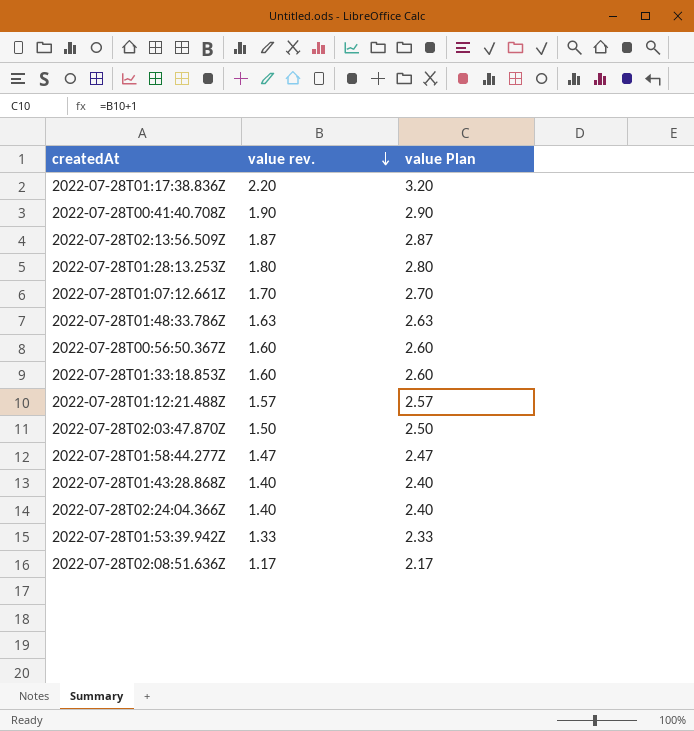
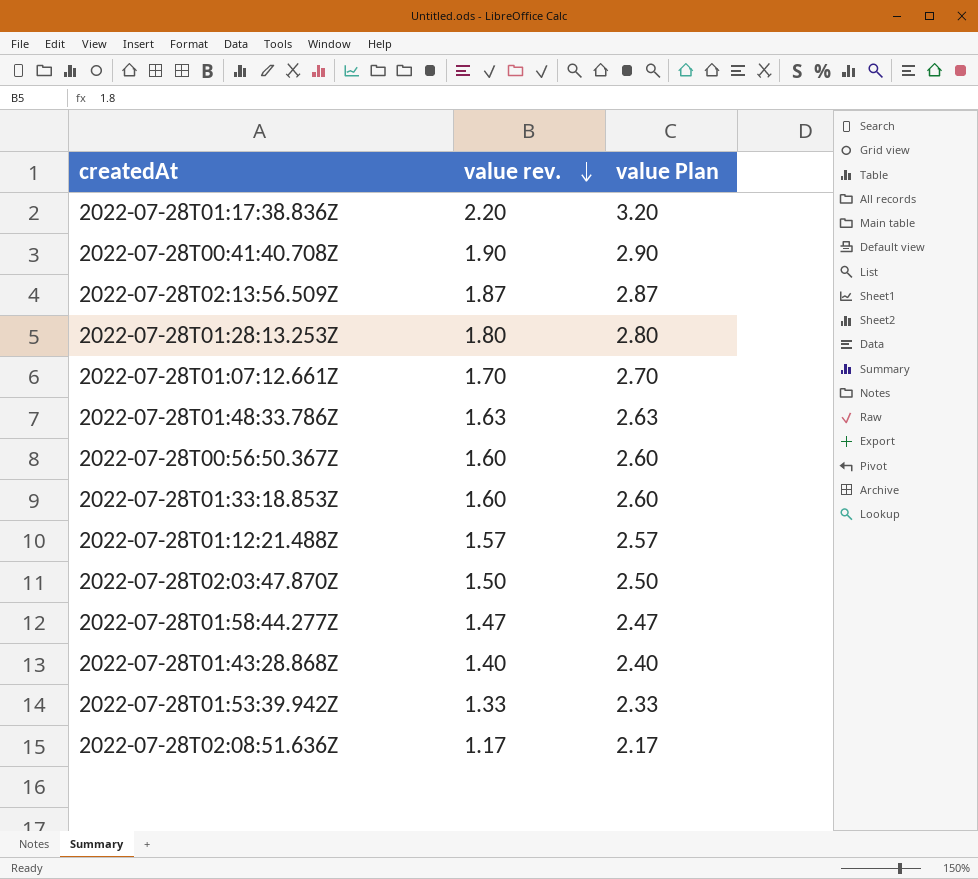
row 2022-07-28T02:24:04.366Z: 1.40 | 2.40 -> none

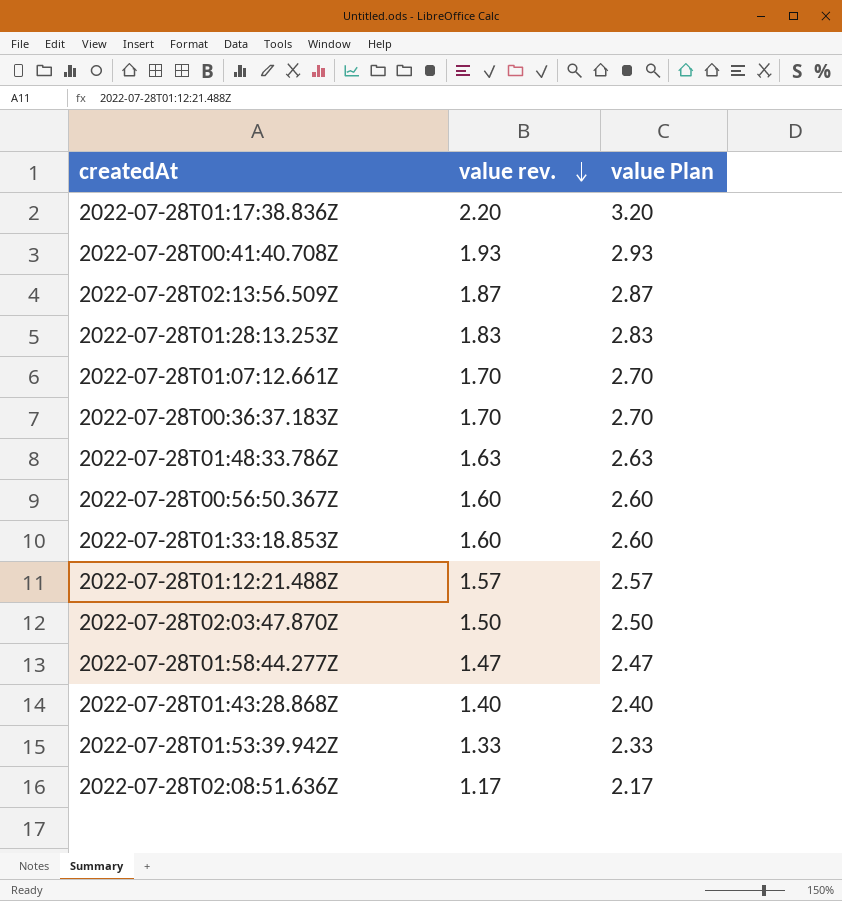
2022-07-28T00:41:40.708Z | value rev.: 1.90 -> 1.93
2022-07-28T00:41:40.708Z | value Plan: 2.90 -> 2.93
2022-07-28T01:28:13.253Z | value rev.: 1.80 -> 1.83
2022-07-28T01:28:13.253Z | value Plan: 2.80 -> 2.83
row 2022-07-28T00:36:37.183Z: none -> 1.70 | 2.70

